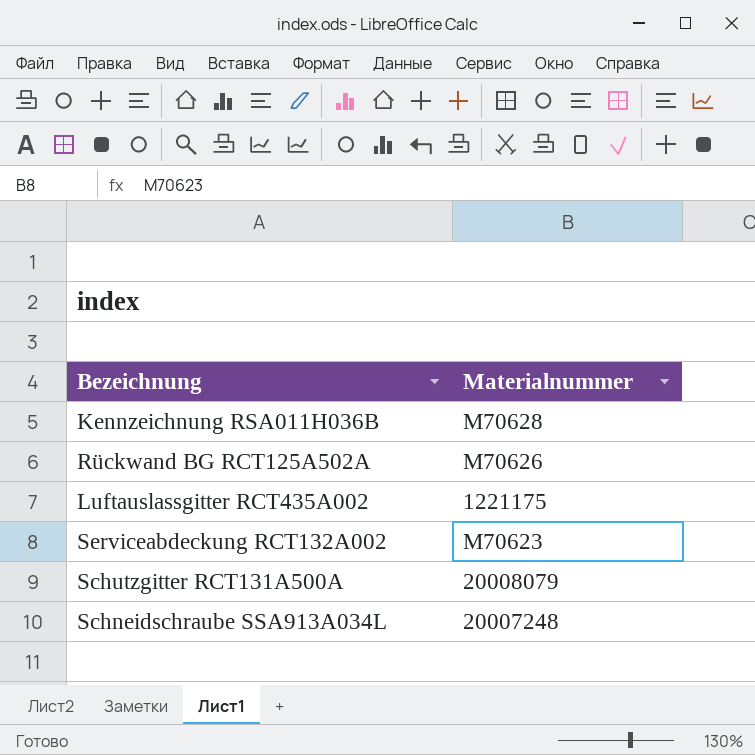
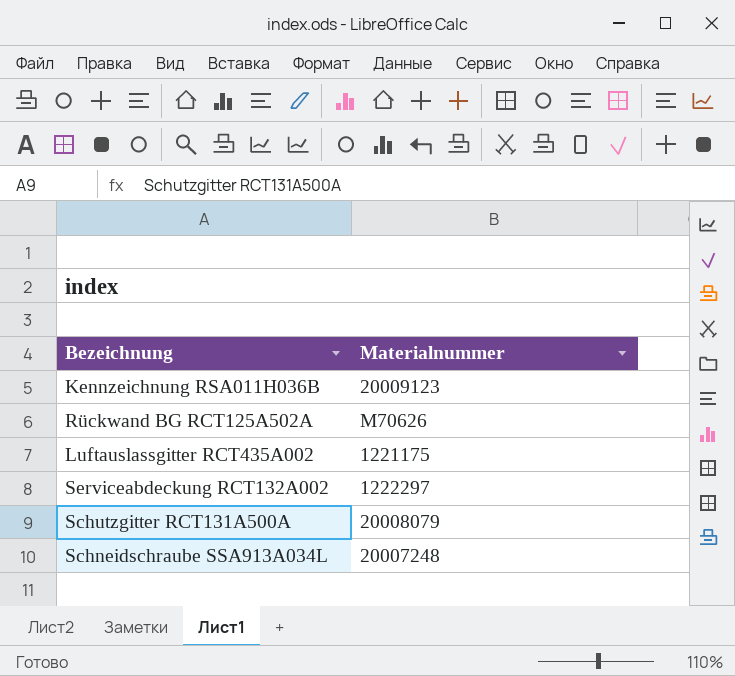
Kennzeichnung RSA011H036B | Materialnummer: M70628 -> 20009123
Serviceabdeckung RCT132A002 | Materialnummer: M70623 -> 1222297

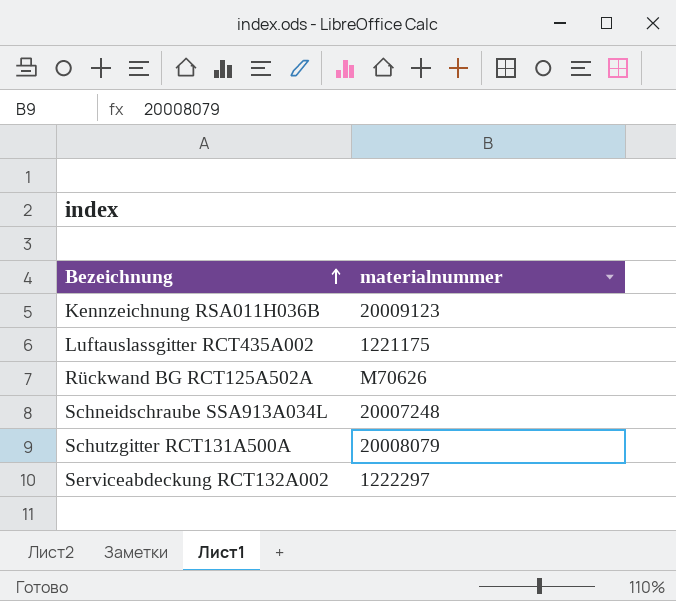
row order: none -> Bezeichnung ascending
column name: Materialnummer -> materialnummer

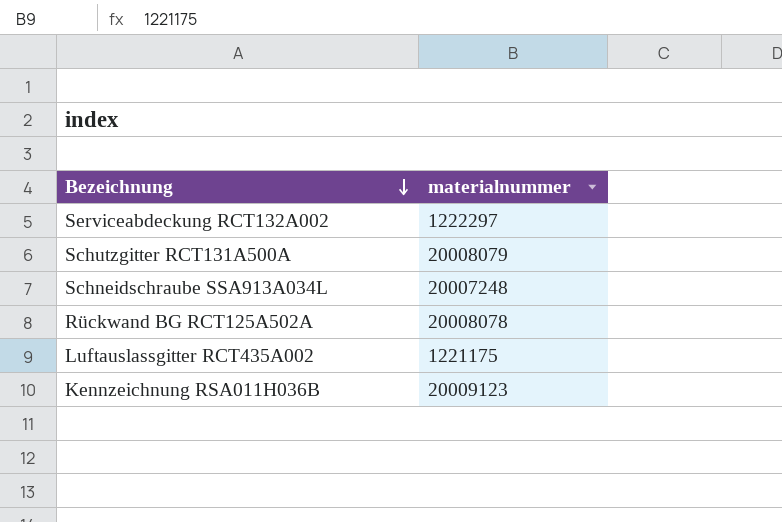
row order: Bezeichnung ascending -> Bezeichnung descending
Rückwand BG RCT125A502A | materialnummer: M70626 -> 20008078

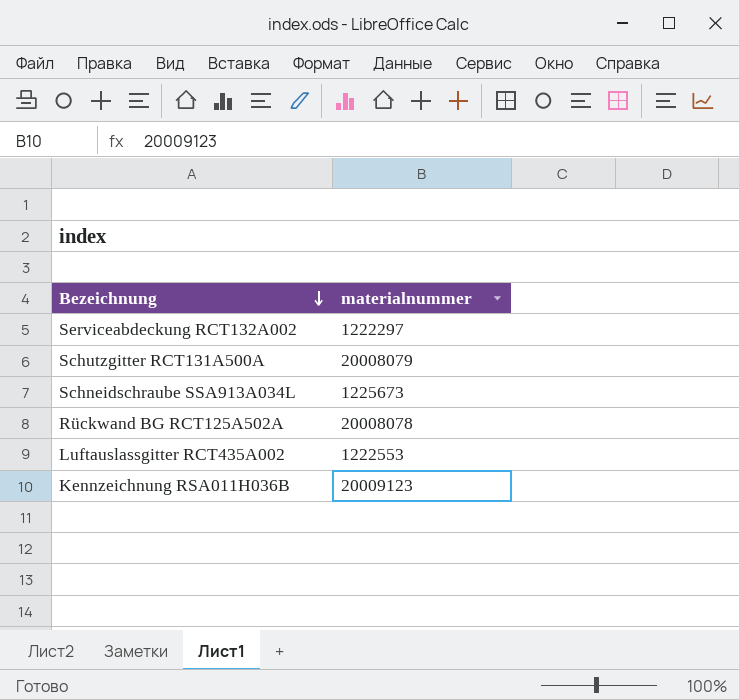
Schneidschraube SSA913A034L | materialnummer: 20007248 -> 1225673
Luftauslassgitter RCT435A002 | materialnummer: 1221175 -> 1222553

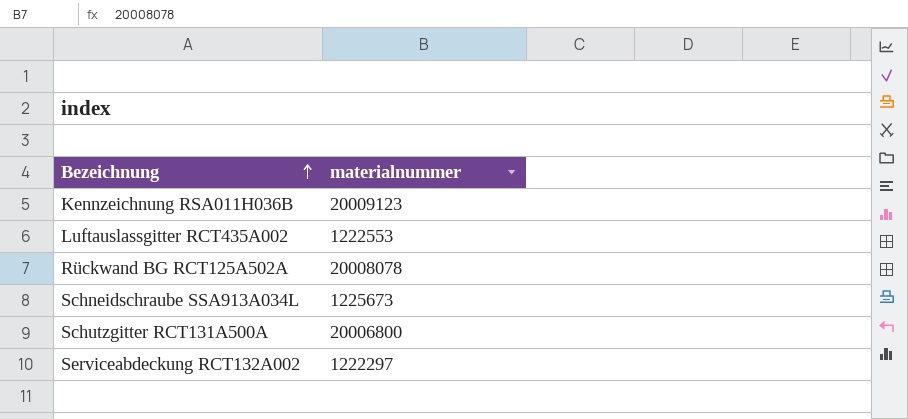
row order: Bezeichnung descending -> Bezeichnung ascending
Schutzgitter RCT131A500A | materialnummer: 20008079 -> 20006800

